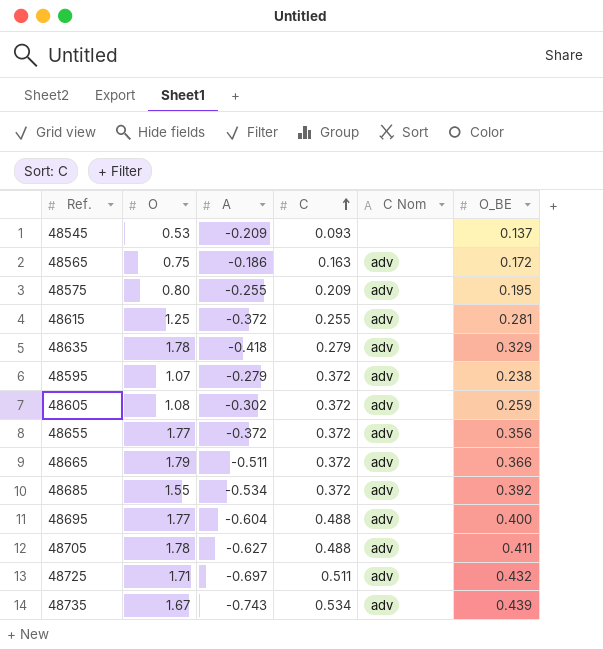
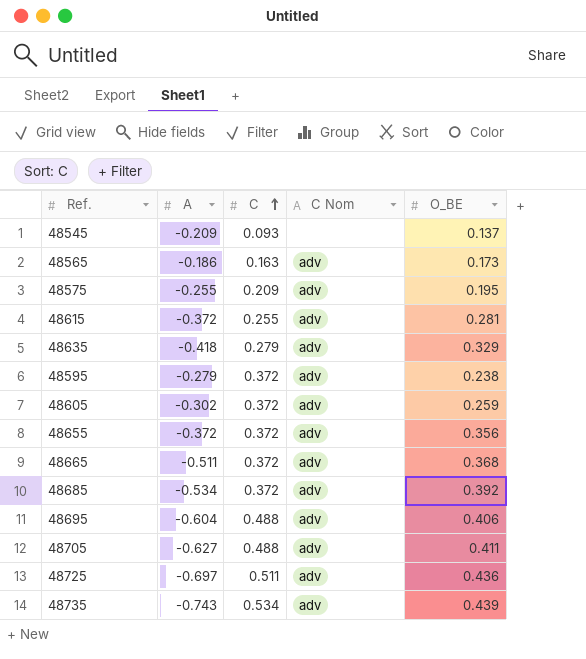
column O | position: 2 -> none
48565 | O_BE: 0.172 -> 0.173
48665 | O_BE: 0.366 -> 0.368
48695 | O_BE: 0.400 -> 0.406
48725 | O_BE: 0.432 -> 0.436

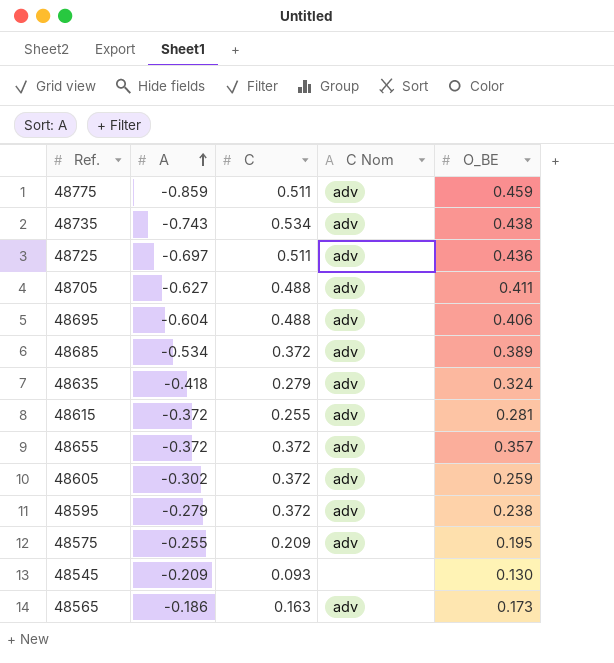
row order: C ascending -> A ascending
row 48665: -0.511 | 0.372 | adv | 0.368 -> none
row 48775: none -> -0.859 | 0.511 | adv | 0.459
48735 | O_BE: 0.439 -> 0.438
48685 | O_BE: 0.392 -> 0.389
48635 | O_BE: 0.329 -> 0.324
48655 | O_BE: 0.356 -> 0.357
48545 | O_BE: 0.137 -> 0.130

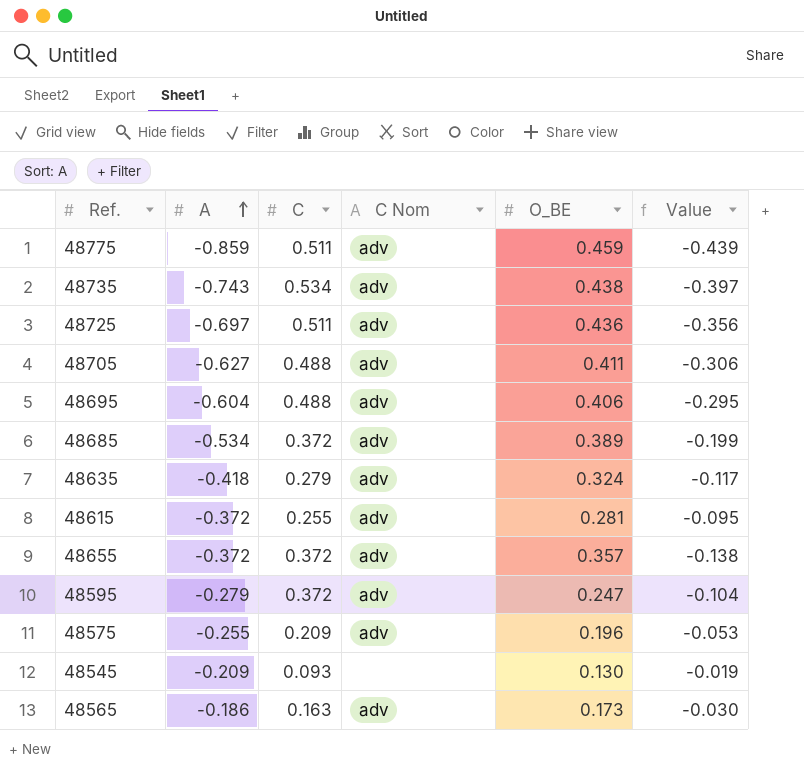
column Value | formula: none -> [A] * [C]
row 48605: -0.302 | 0.372 | adv | 0.259 -> none
48595 | O_BE: 0.238 -> 0.247
48575 | O_BE: 0.195 -> 0.196

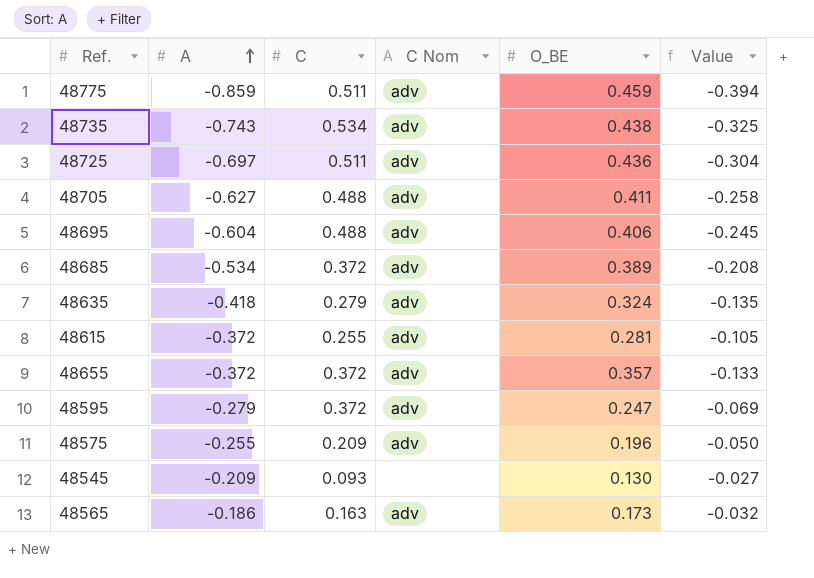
column Value | formula: [A] * [C] -> [A] * [O_BE]

